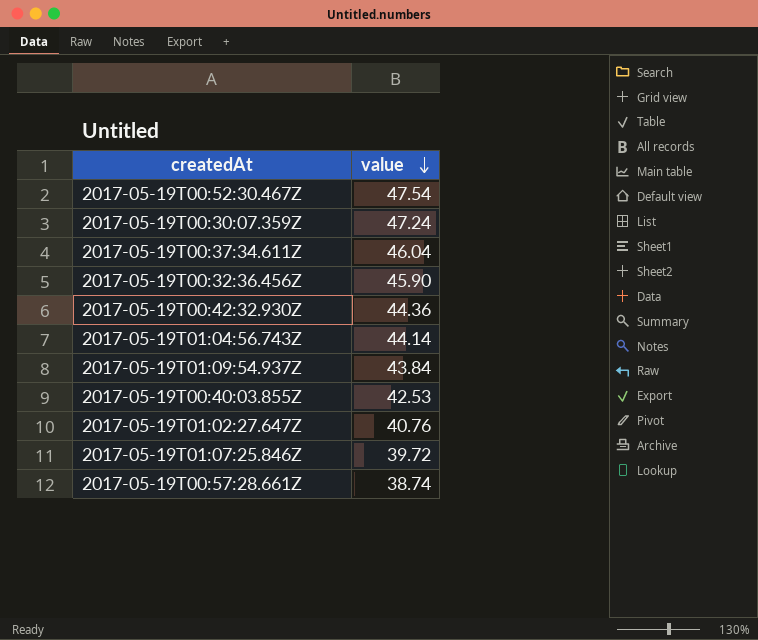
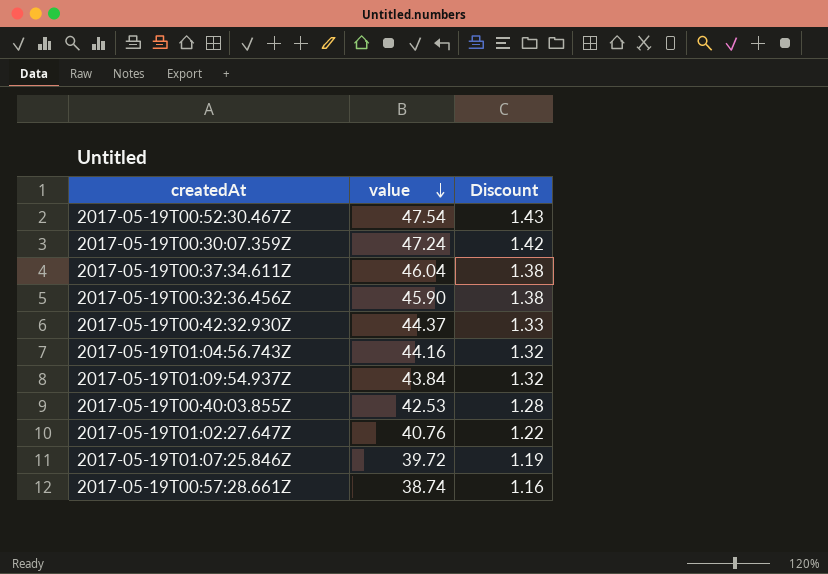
column Discount | formula: none -> [value] * 0.03
2017-05-19T00:42:32.930Z | value: 44.36 -> 44.37
2017-05-19T01:04:56.743Z | value: 44.14 -> 44.16

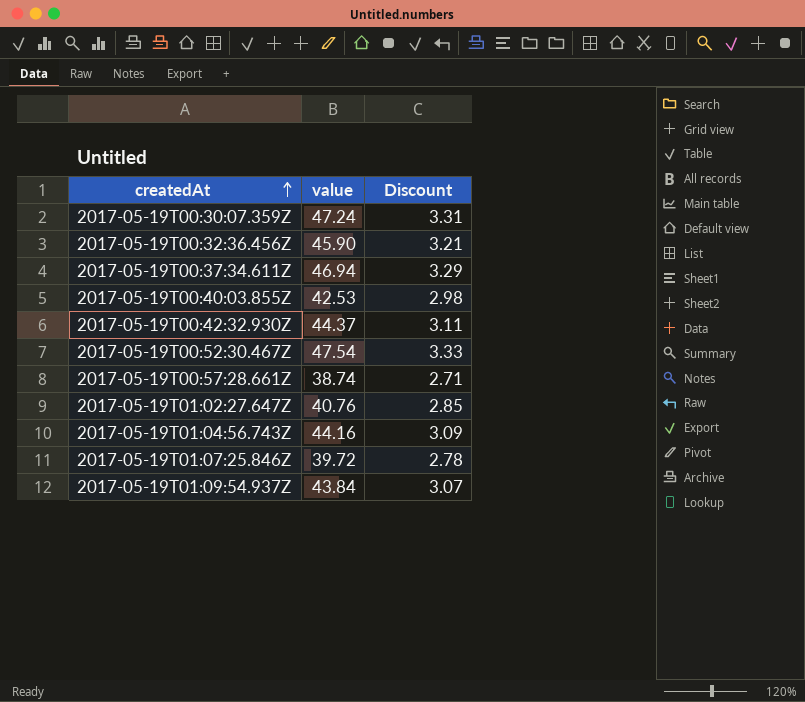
row order: value descending -> createdAt ascending
column Discount | formula: [value] * 0.03 -> [value] * 0.07
2017-05-19T00:37:34.611Z | value: 46.04 -> 46.94

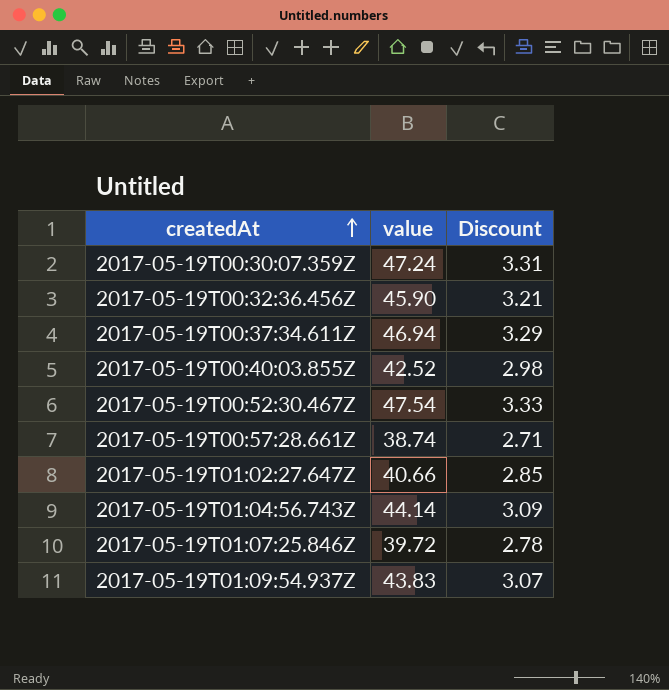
row 2017-05-19T00:42:32.930Z: 44.37 | 3.11 -> none
2017-05-19T00:40:03.855Z | value: 42.53 -> 42.52
2017-05-19T01:02:27.647Z | value: 40.76 -> 40.66
2017-05-19T01:04:56.743Z | value: 44.16 -> 44.14
2017-05-19T01:09:54.937Z | value: 43.84 -> 43.83

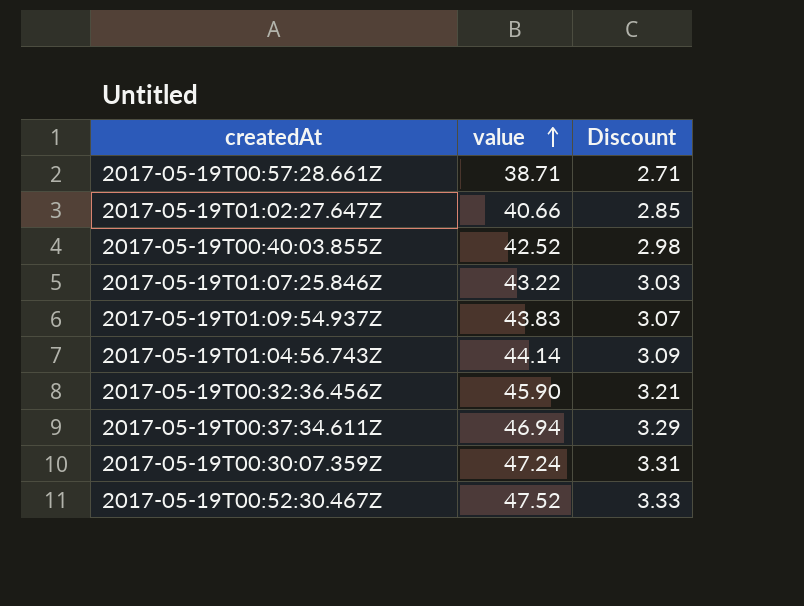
row order: createdAt ascending -> value ascending
2017-05-19T00:57:28.661Z | value: 38.74 -> 38.71
2017-05-19T01:07:25.846Z | value: 39.72 -> 43.22
2017-05-19T01:07:25.846Z | Discount: 2.78 -> 3.03
2017-05-19T00:52:30.467Z | value: 47.54 -> 47.52

